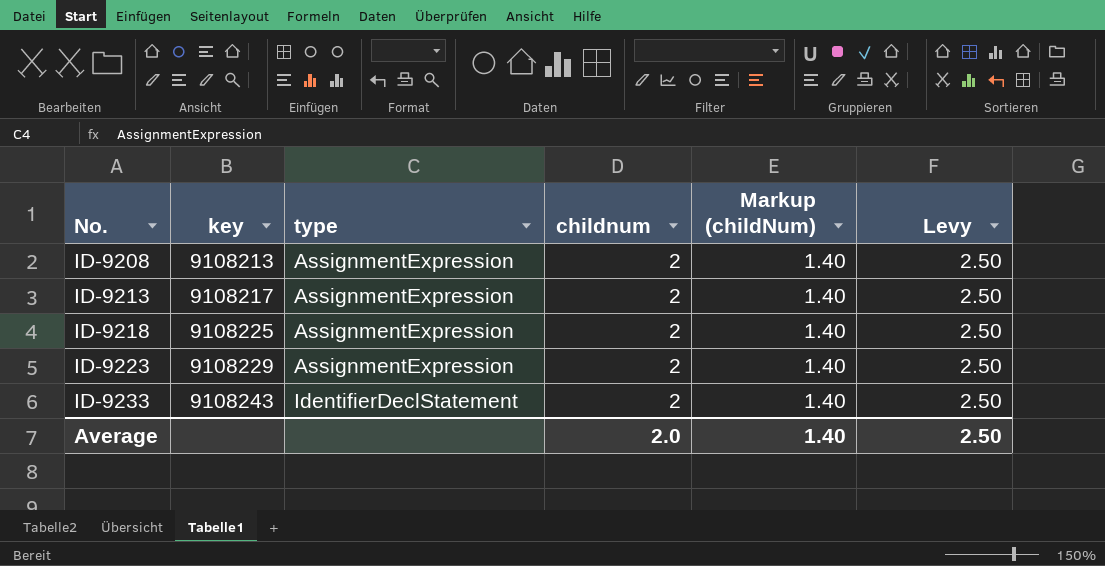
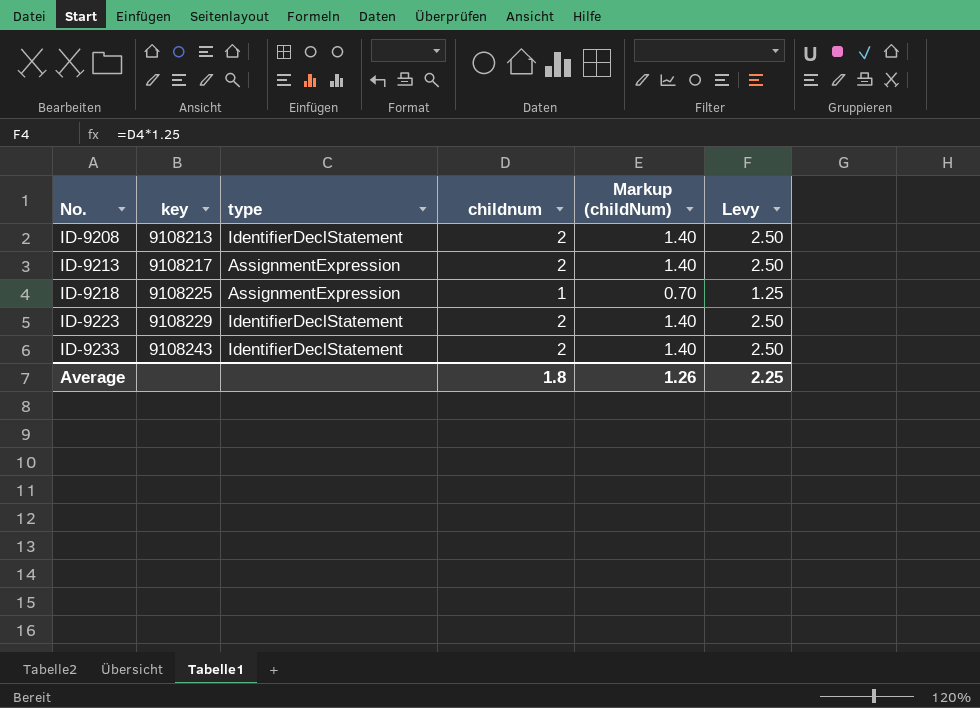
ID-9208 | type: AssignmentExpression -> IdentifierDeclStatement
ID-9218 | childnum: 2 -> 1
ID-9218 | Markup (childNum): 1.40 -> 0.70
ID-9218 | Levy: 2.50 -> 1.25
ID-9223 | type: AssignmentExpression -> IdentifierDeclStatement
Average | childnum: 2.0 -> 1.8
Average | Markup (childNum): 1.40 -> 1.26
Average | Levy: 2.50 -> 2.25

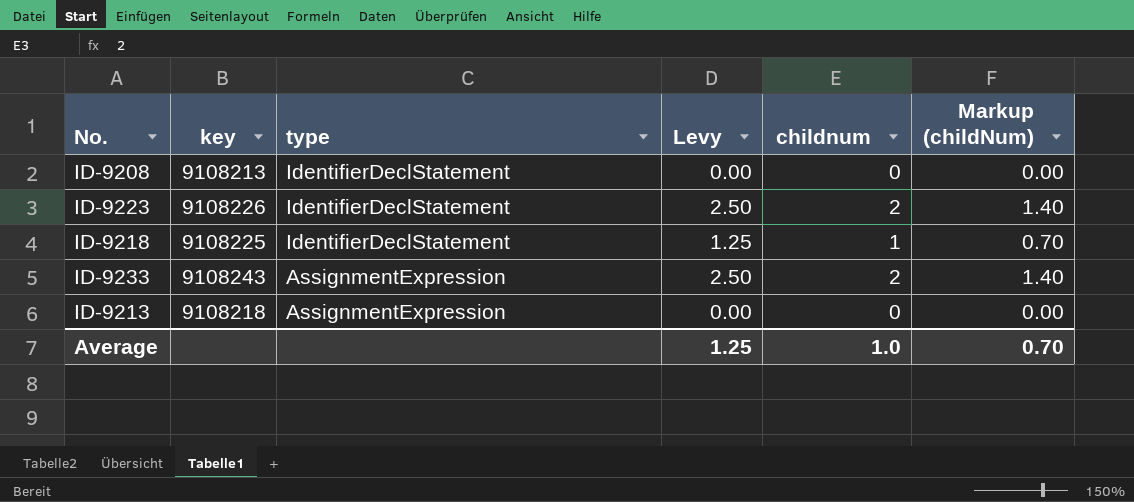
row order: No. ascending -> type descending
column Levy | position: 6 -> 4
ID-9208 | Levy: 2.50 -> 0.00
ID-9208 | childnum: 2 -> 0
ID-9208 | Markup (childNum): 1.40 -> 0.00
ID-9223 | key: 9108229 -> 9108226
ID-9218 | type: AssignmentExpression -> IdentifierDeclStatement
ID-9233 | type: IdentifierDeclStatement -> AssignmentExpression
ID-9213 | key: 9108217 -> 9108218
ID-9213 | Levy: 2.50 -> 0.00
ID-9213 | childnum: 2 -> 0
ID-9213 | Markup (childNum): 1.40 -> 0.00
Average | Levy: 2.25 -> 1.25
Average | childnum: 1.8 -> 1.0
Average | Markup (childNum): 1.26 -> 0.70

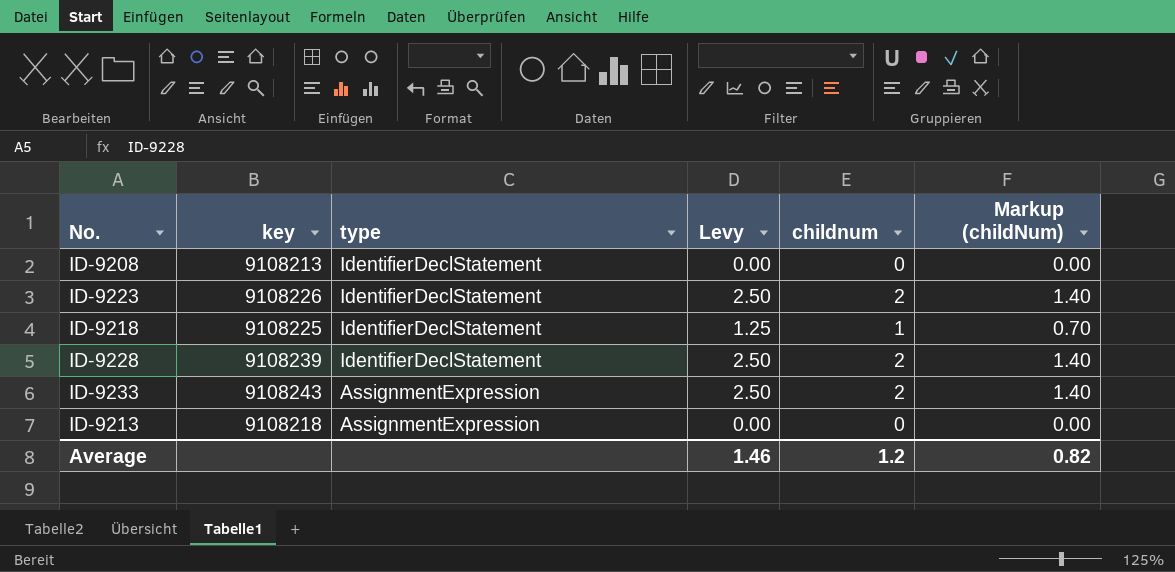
row ID-9228: none -> 9108239 | IdentifierDeclStatement | 2.50 | 2 | 1.40
Average | Levy: 1.25 -> 1.46
Average | childnum: 1.0 -> 1.2
Average | Markup (childNum): 0.70 -> 0.82

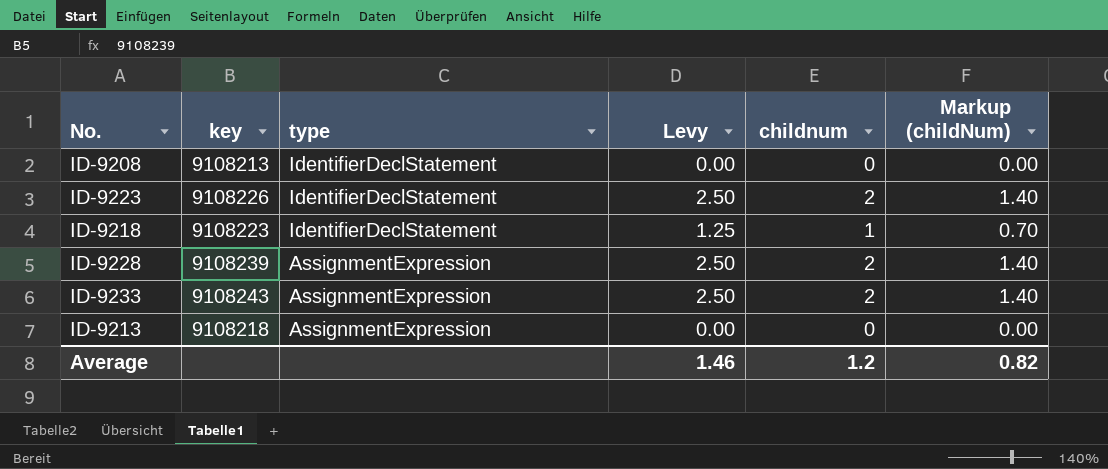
ID-9218 | key: 9108225 -> 9108223
ID-9228 | type: IdentifierDeclStatement -> AssignmentExpression

